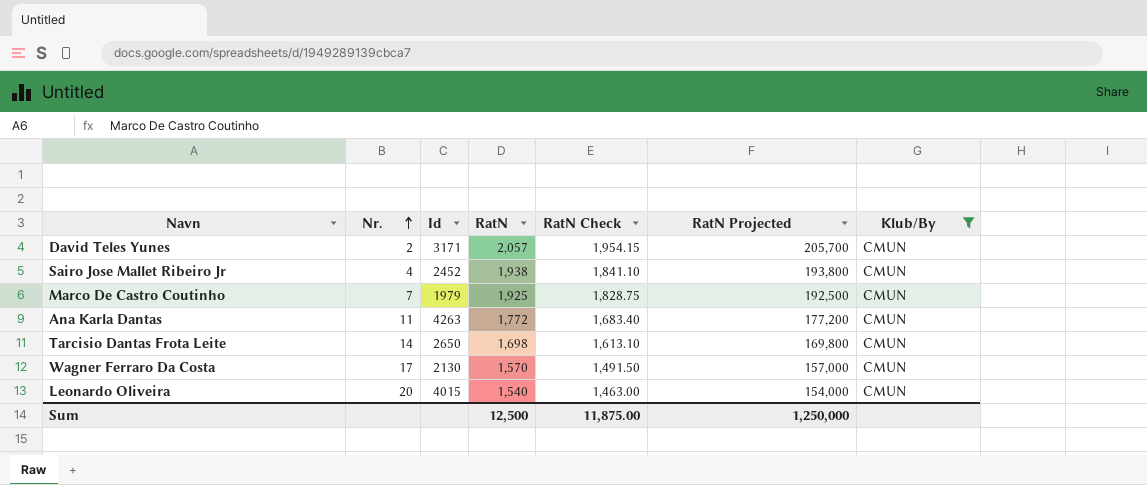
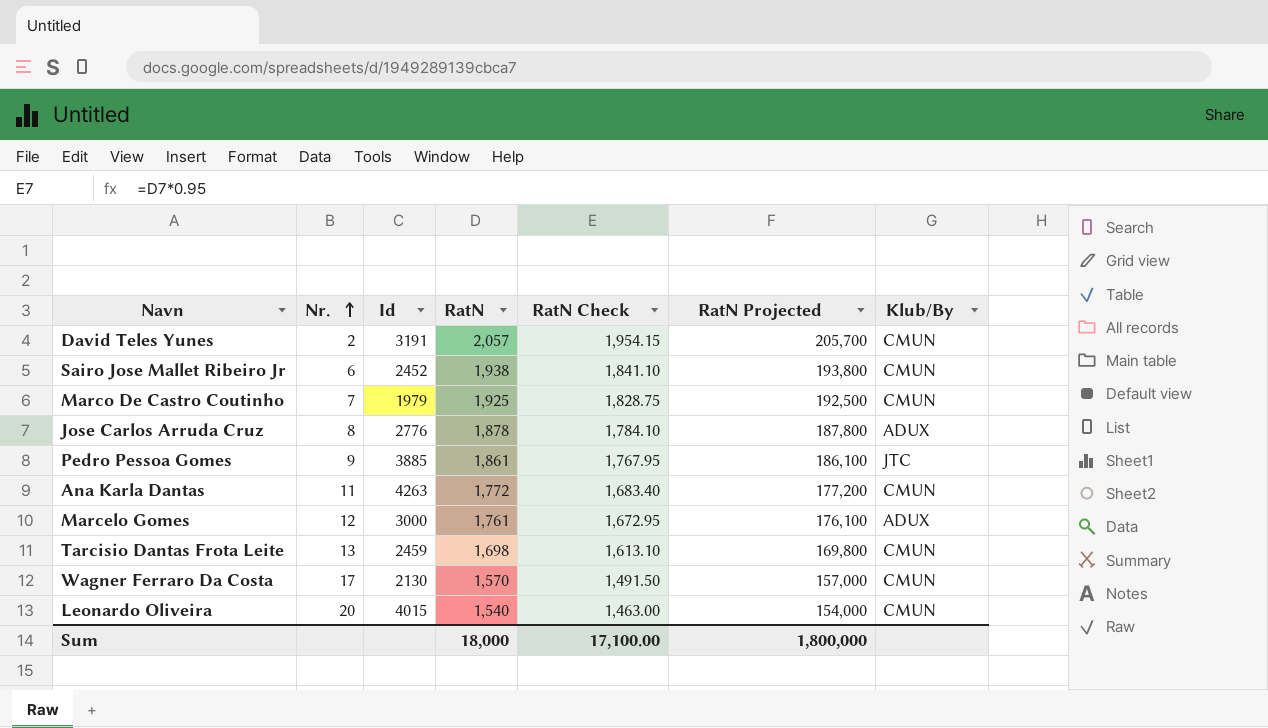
filter: Klub/By = CMUN -> none
David Teles Yunes | Id: 3171 -> 3191
Sairo Jose Mallet Ribeiro Jr | Nr.: 4 -> 6
Tarcisio Dantas Frota Leite | Nr.: 14 -> 13
Tarcisio Dantas Frota Leite | Id: 2650 -> 2459
Sum | RatN: 12,500 -> 18,000
Sum | RatN Check: 11,875.00 -> 17,100.00
Sum | RatN Projected: 1,250,000 -> 1,800,000

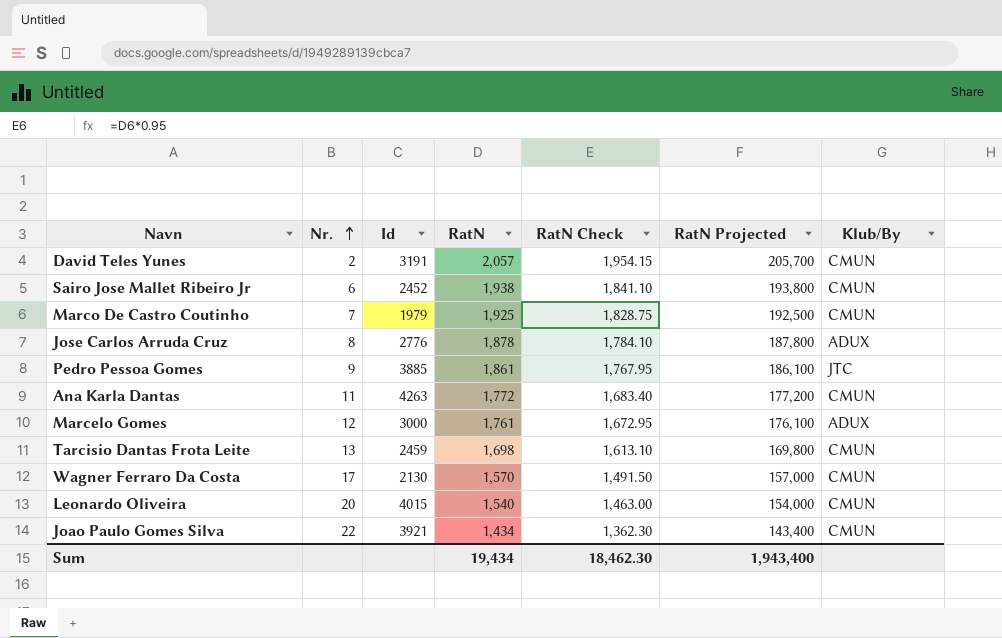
row Joao Paulo Gomes Silva: none -> 22 | 3921 | 1,434 | 1,362.30 | 143,400 | CMUN
Sum | RatN: 18,000 -> 19,434
Sum | RatN Check: 17,100.00 -> 18,462.30
Sum | RatN Projected: 1,800,000 -> 1,943,400

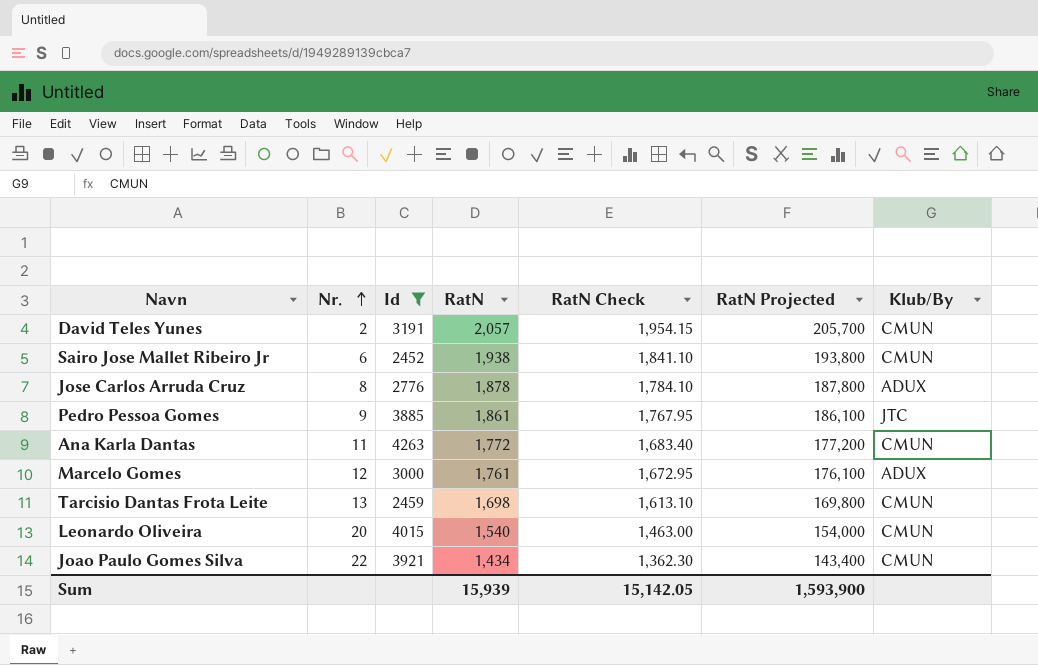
filter: none -> Id >= 2452
Sum | RatN: 19,434 -> 15,939
Sum | RatN Check: 18,462.30 -> 15,142.05
Sum | RatN Projected: 1,943,400 -> 1,593,900

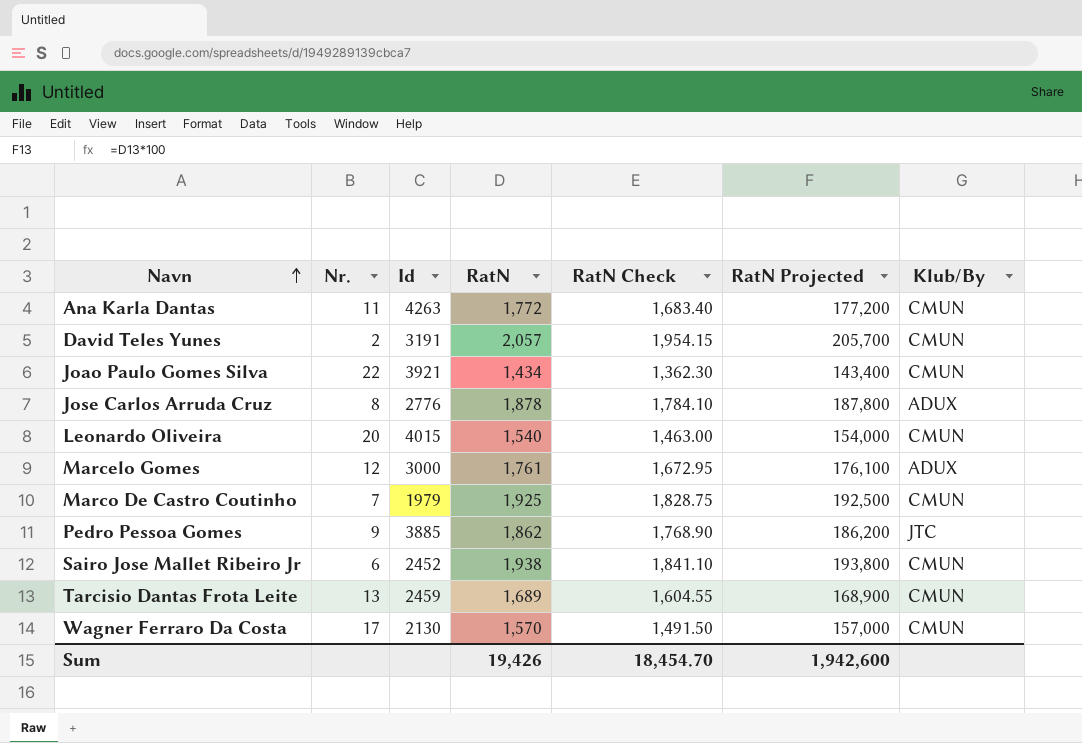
filter: Id >= 2452 -> none
row order: Nr. ascending -> Navn ascending
Pedro Pessoa Gomes | RatN: 1,861 -> 1,862
Pedro Pessoa Gomes | RatN Check: 1,767.95 -> 1,768.90
Pedro Pessoa Gomes | RatN Projected: 186,100 -> 186,200
Tarcisio Dantas Frota Leite | RatN: 1,698 -> 1,689
Tarcisio Dantas Frota Leite | RatN Check: 1,613.10 -> 1,604.55
Tarcisio Dantas Frota Leite | RatN Projected: 169,800 -> 168,900
Sum | RatN: 15,939 -> 19,426
Sum | RatN Check: 15,142.05 -> 18,454.70
Sum | RatN Projected: 1,593,900 -> 1,942,600

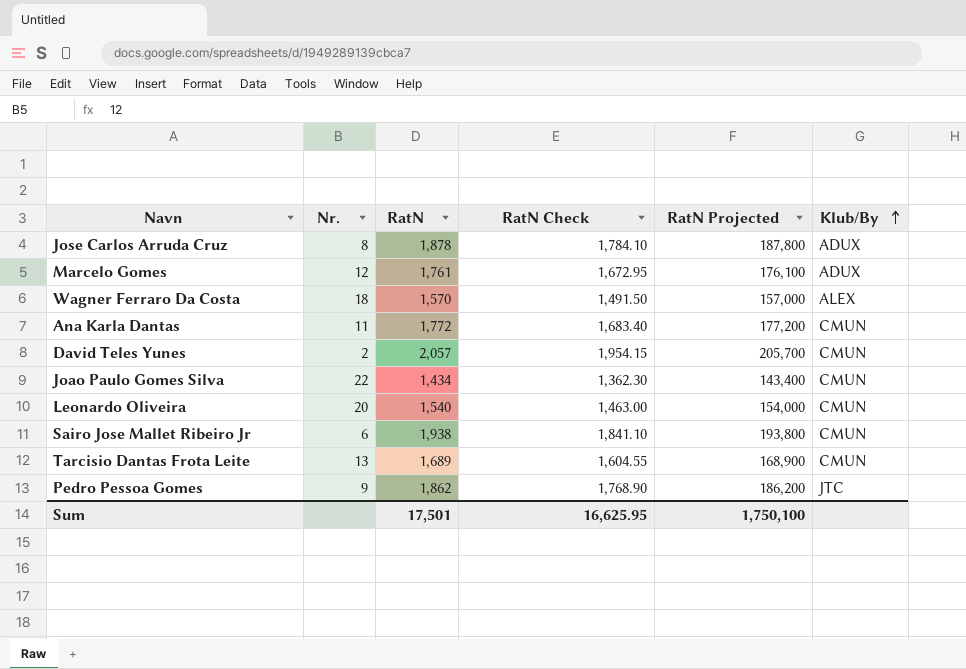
row order: Navn ascending -> Klub/By ascending
column Id | position: 3 -> none
row Marco De Castro Coutinho: 7 | 1979 | 1,925 | 1,828.75 | 192,500 | CMUN -> none
Wagner Ferraro Da Costa | Nr.: 17 -> 18
Wagner Ferraro Da Costa | Klub/By: CMUN -> ALEX
Sum | RatN: 19,426 -> 17,501
Sum | RatN Check: 18,454.70 -> 16,625.95
Sum | RatN Projected: 1,942,600 -> 1,750,100

